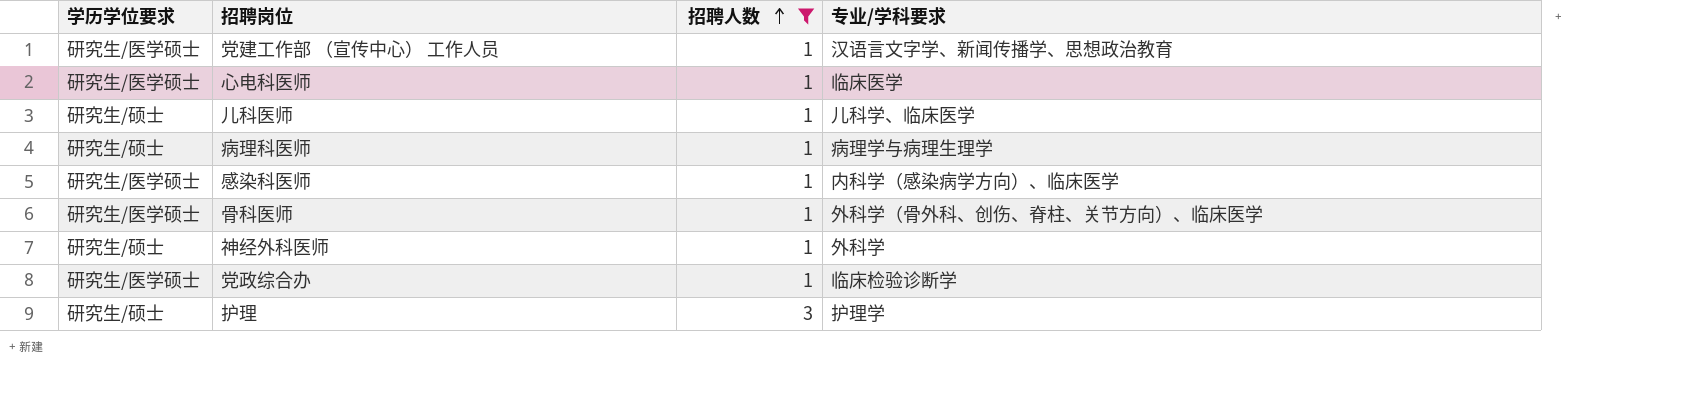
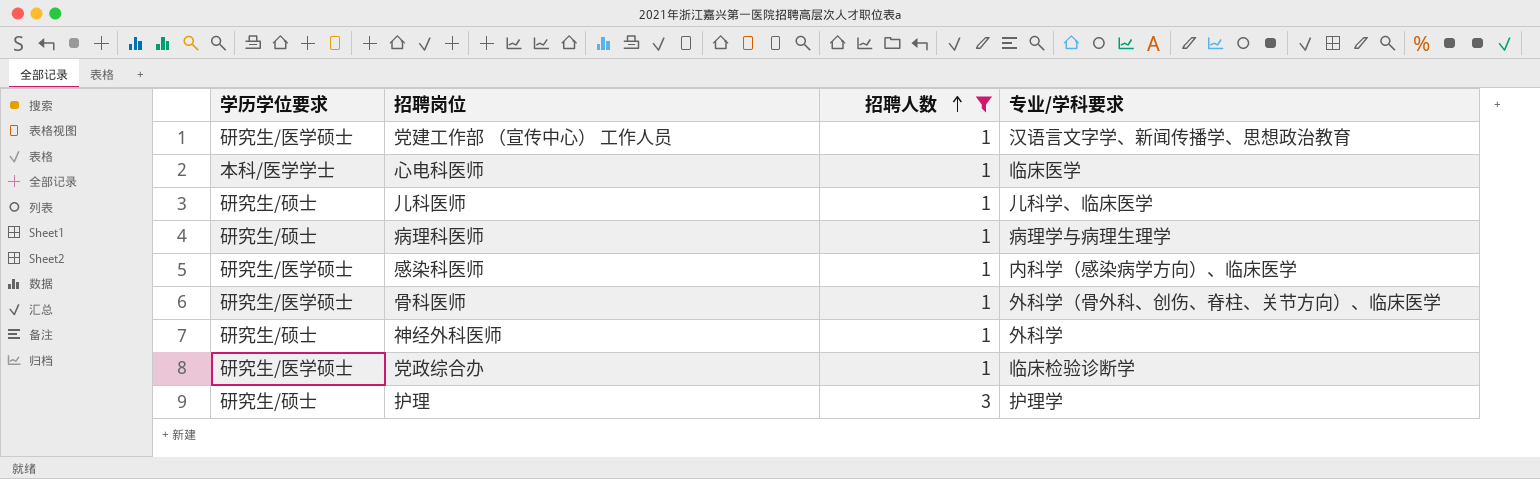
心电科医师 | 学历学位要求: 研究生/医学硕士 -> 本科/医学学士

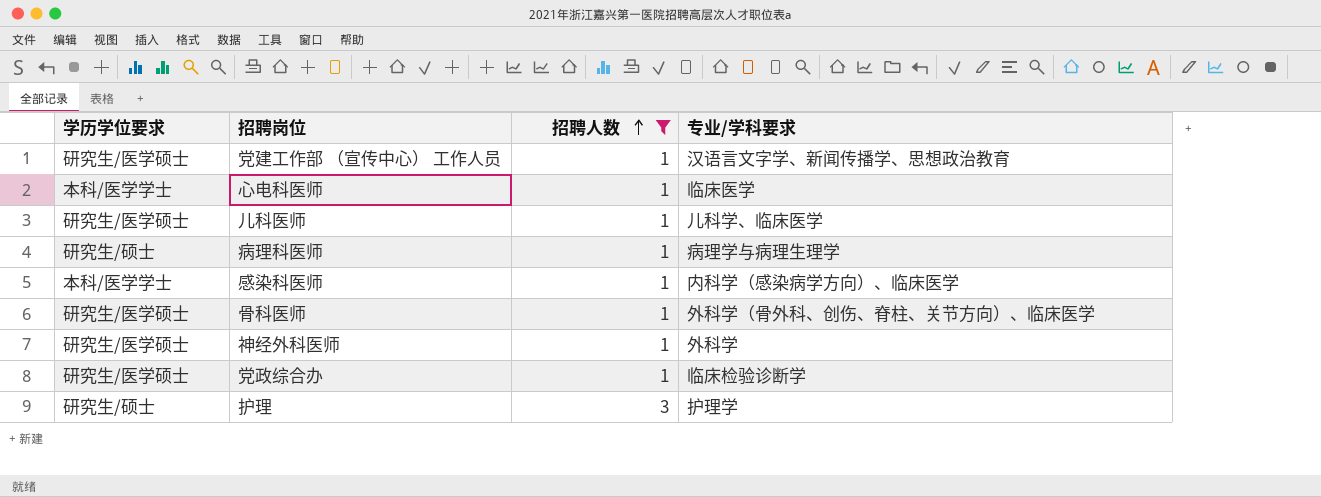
儿科医师 | 学历学位要求: 研究生/硕士 -> 研究生/医学硕士
感染科医师 | 学历学位要求: 研究生/医学硕士 -> 本科/医学学士
神经外科医师 | 学历学位要求: 研究生/硕士 -> 研究生/医学硕士

